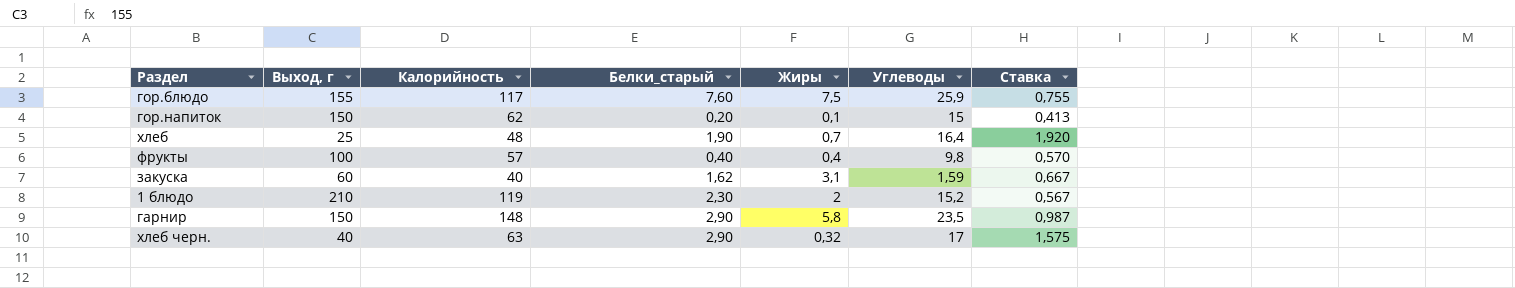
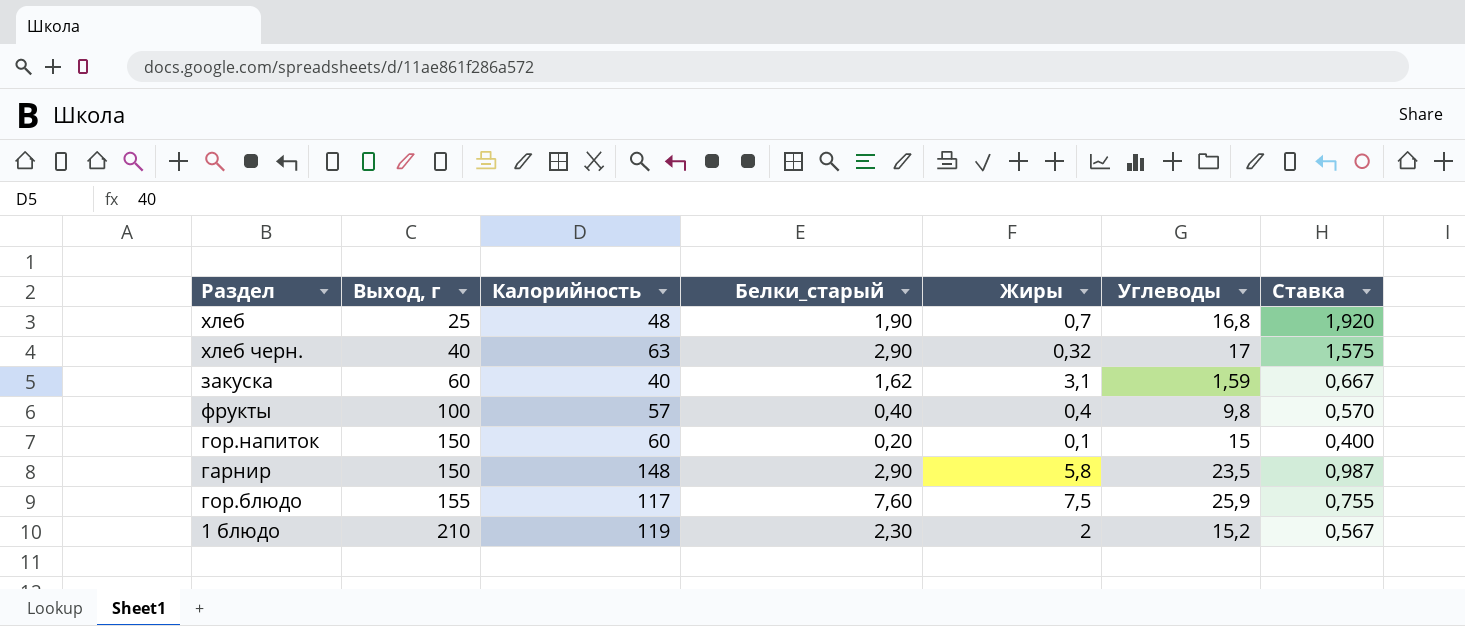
row order: none -> Выход, г ascending
хлеб | Углеводы: 16,4 -> 16,8
гор.напиток | Калорийность: 62 -> 60
гор.напиток | Ставка: 0,413 -> 0,400

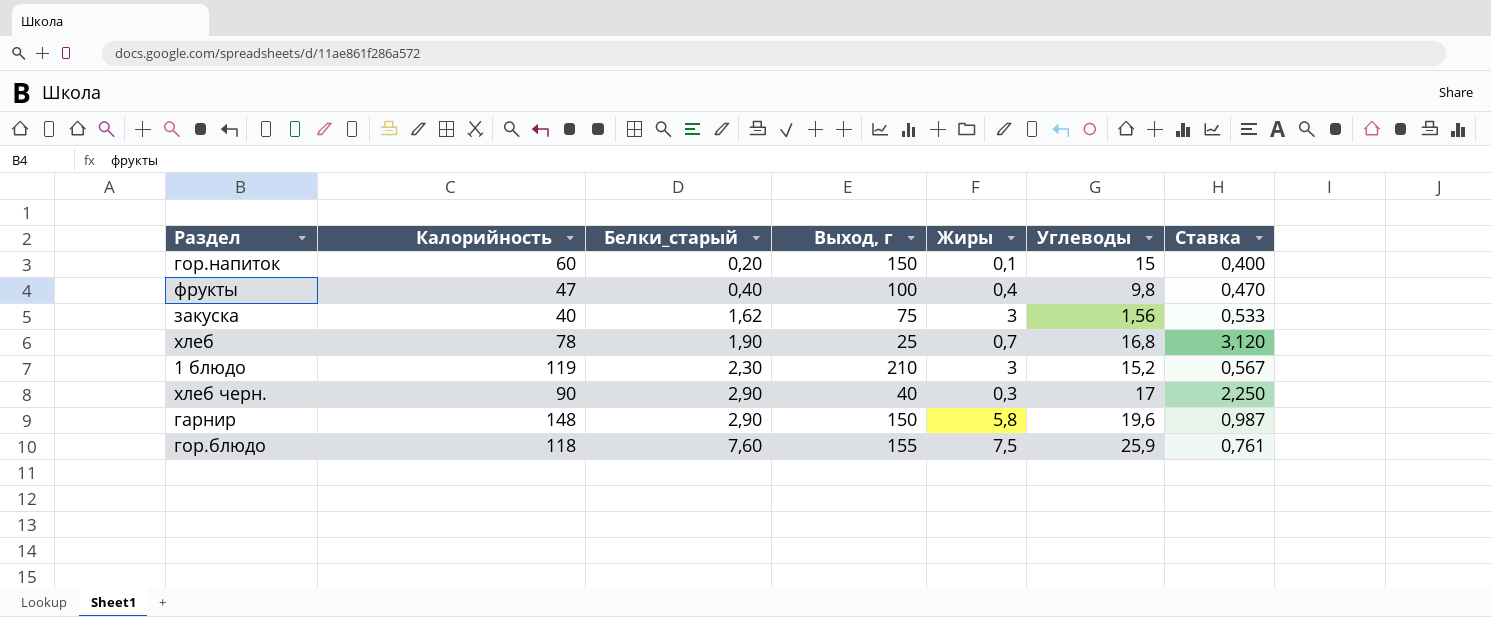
row order: Выход, г ascending -> Белки_старый ascending
column Выход, г | position: 2 -> 4
фрукты | Калорийность: 57 -> 47
фрукты | Ставка: 0,570 -> 0,470
закуска | Выход, г: 60 -> 75
закуска | Жиры: 3,1 -> 3
закуска | Углеводы: 1,59 -> 1,56
закуска | Ставка: 0,667 -> 0,533
хлеб | Калорийность: 48 -> 78
хлеб | Ставка: 1,920 -> 3,120
1 блюдо | Жиры: 2 -> 3
хлеб черн. | Калорийность: 63 -> 90
хлеб черн. | Жиры: 0,32 -> 0,3
хлеб черн. | Ставка: 1,575 -> 2,250
гарнир | Углеводы: 23,5 -> 19,6
гор.блюдо | Калорийность: 117 -> 118
гор.блюдо | Ставка: 0,755 -> 0,761

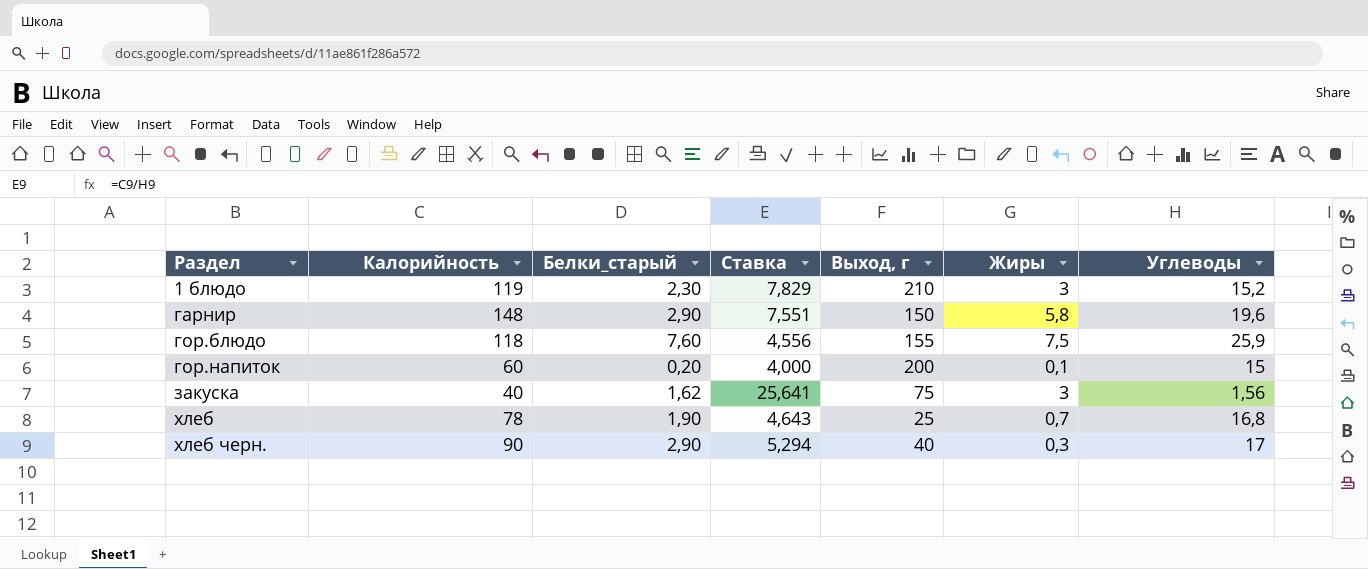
row order: Белки_старый ascending -> Раздел ascending
column Ставка | formula: [Калорийность] / [Выход, г] -> [Калорийность] / [Углеводы]
column Ставка | position: 7 -> 4
row фрукты: 47 | 0,40 | 100 | 0,4 | 9,8 | 0,470 -> none
гор.напиток | Выход, г: 150 -> 200

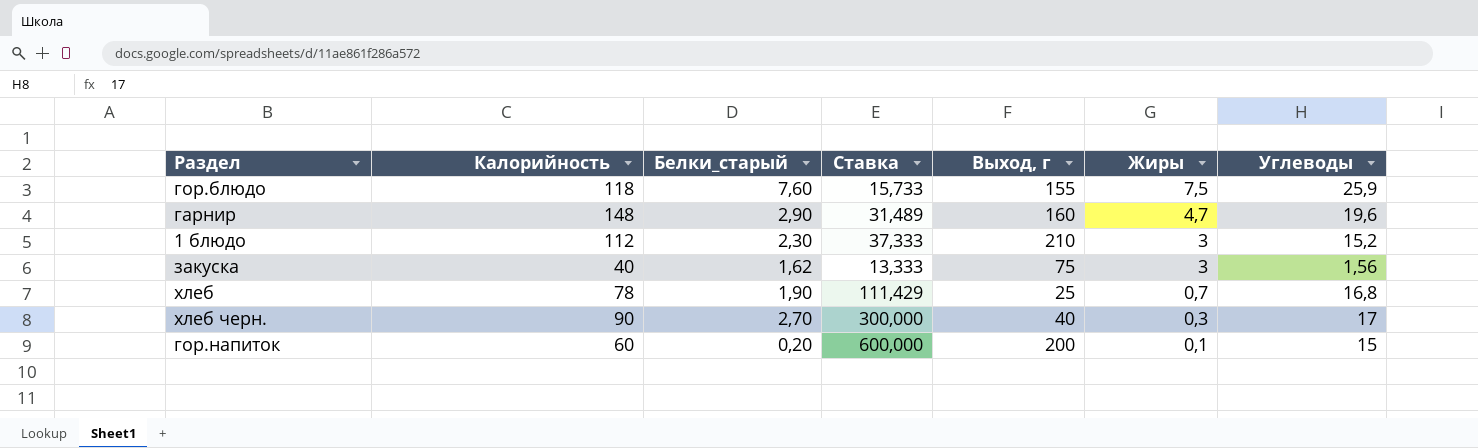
row order: Раздел ascending -> Жиры descending
column Ставка | formula: [Калорийность] / [Углеводы] -> [Калорийность] / [Жиры]
гарнир | Выход, г: 150 -> 160
гарнир | Жиры: 5,8 -> 4,7
1 блюдо | Калорийность: 119 -> 112
хлеб черн. | Белки_старый: 2,90 -> 2,70

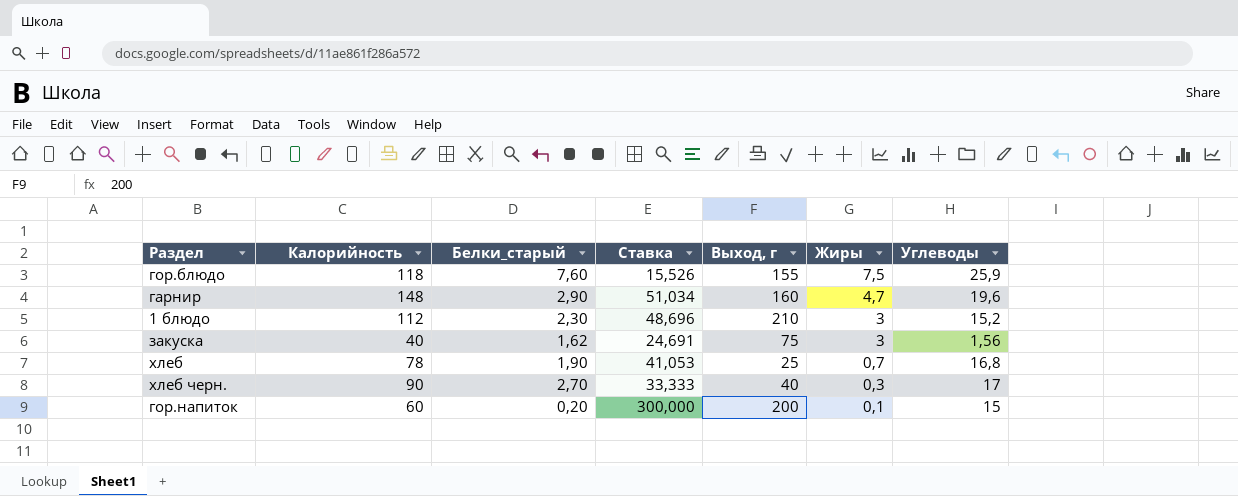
column Ставка | formula: [Калорийность] / [Жиры] -> [Калорийность] / [Белки_старый]

